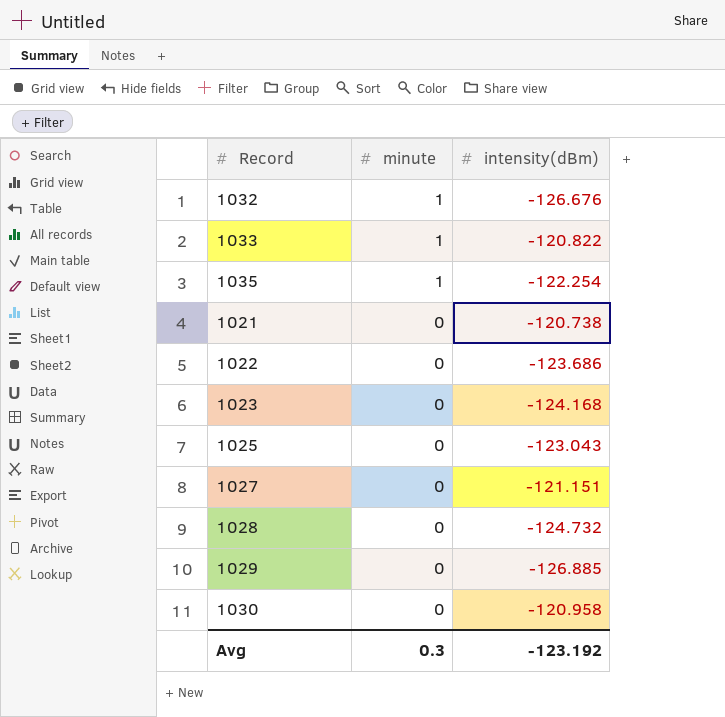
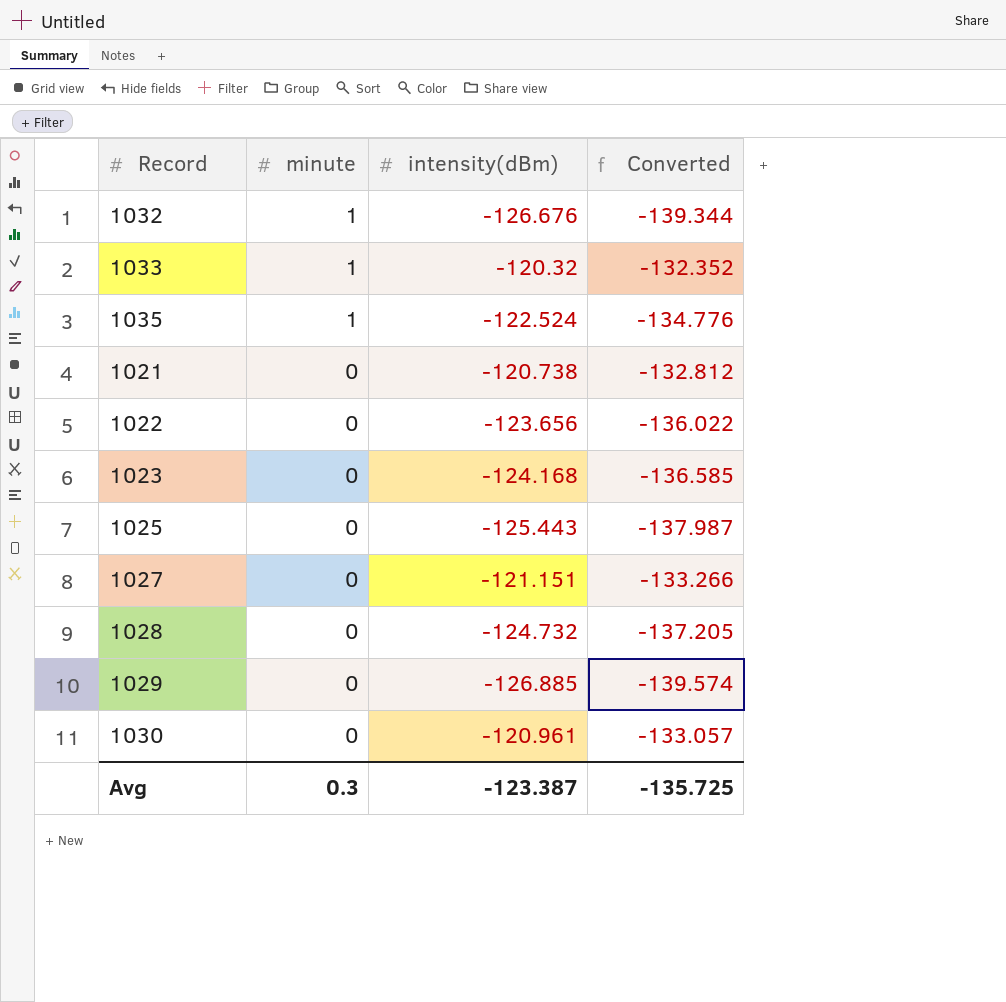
column Converted | formula: none -> [intensity(dBm)] * 1.1
1033 | intensity(dBm): -120.822 -> -120.32
1035 | intensity(dBm): -122.254 -> -122.524
1022 | intensity(dBm): -123.686 -> -123.656
1025 | intensity(dBm): -123.043 -> -125.443
1030 | intensity(dBm): -120.958 -> -120.961
Avg | intensity(dBm): -123.192 -> -123.387

